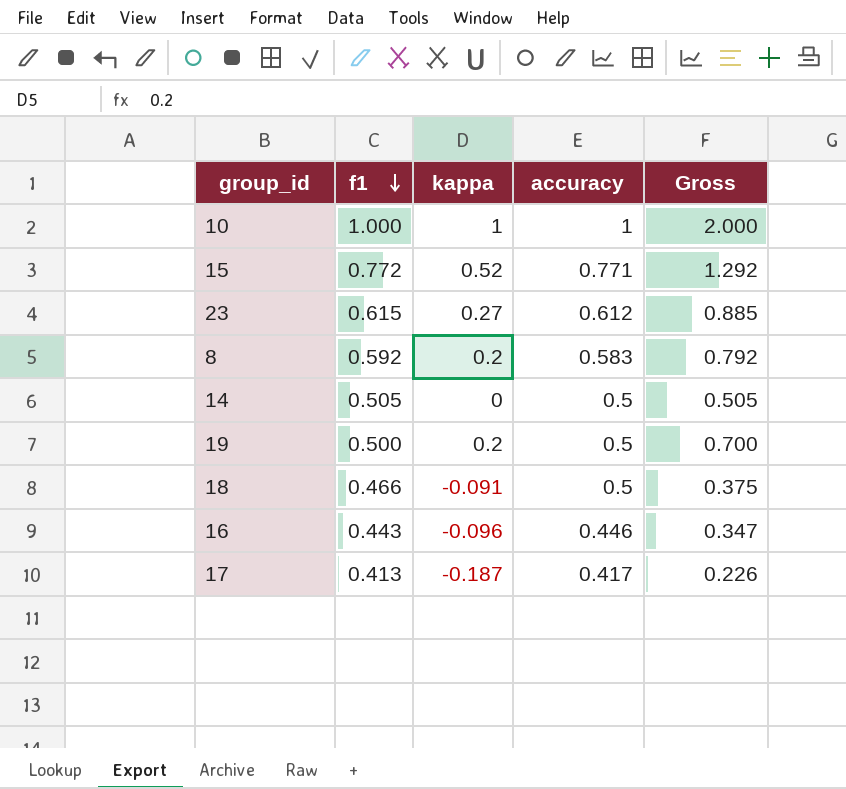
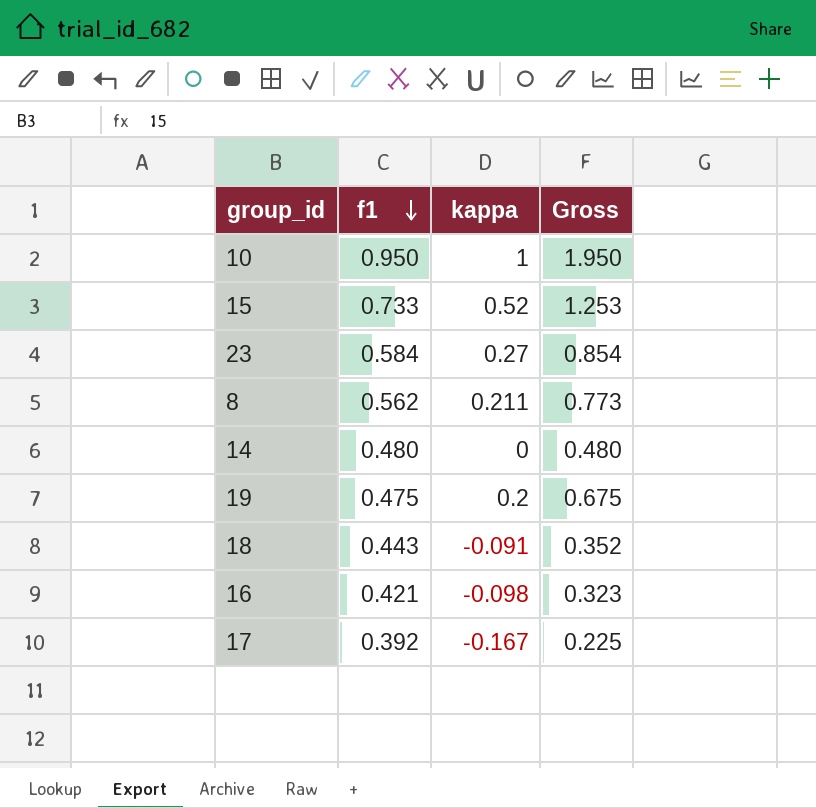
column accuracy | position: 4 -> none
10 | f1: 1.000 -> 0.950
10 | Gross: 2.000 -> 1.950
15 | f1: 0.772 -> 0.733
15 | Gross: 1.292 -> 1.253
23 | f1: 0.615 -> 0.584
23 | Gross: 0.885 -> 0.854
8 | f1: 0.592 -> 0.562
8 | kappa: 0.2 -> 0.211
8 | Gross: 0.792 -> 0.773
14 | f1: 0.505 -> 0.480
14 | Gross: 0.505 -> 0.480
19 | f1: 0.500 -> 0.475
19 | Gross: 0.700 -> 0.675
18 | f1: 0.466 -> 0.443
18 | Gross: 0.375 -> 0.352
16 | f1: 0.443 -> 0.421
16 | kappa: -0.096 -> -0.098
16 | Gross: 0.347 -> 0.323
17 | f1: 0.413 -> 0.392
17 | kappa: -0.187 -> -0.167
17 | Gross: 0.226 -> 0.225

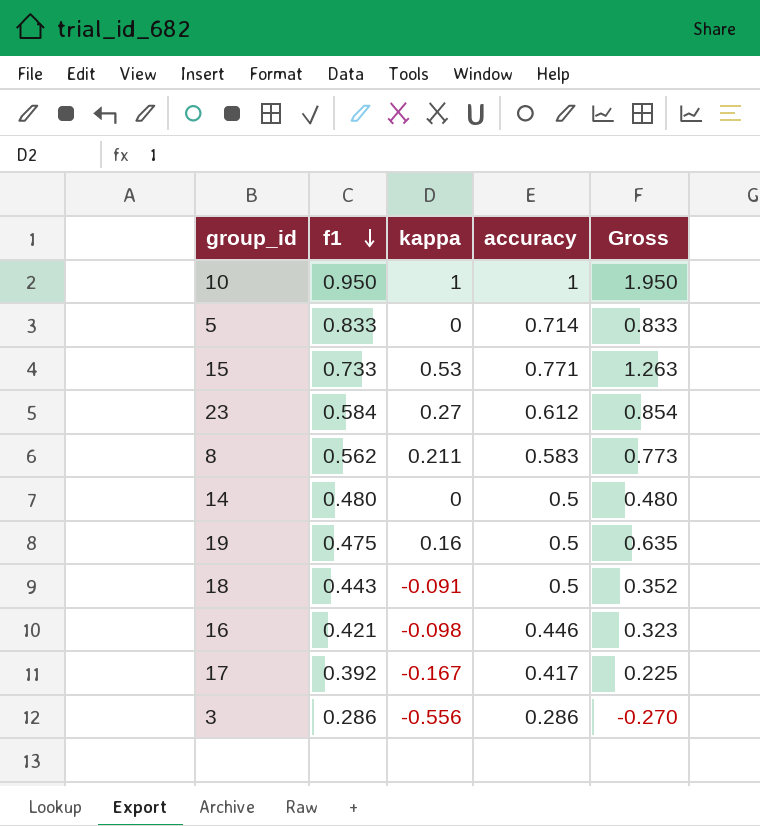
column accuracy | position: none -> 4
row 5: none -> 0.833 | 0 | 0.714 | 0.833
15 | kappa: 0.52 -> 0.53
15 | Gross: 1.253 -> 1.263
19 | kappa: 0.2 -> 0.16
19 | Gross: 0.675 -> 0.635
row 3: none -> 0.286 | -0.556 | 0.286 | -0.270

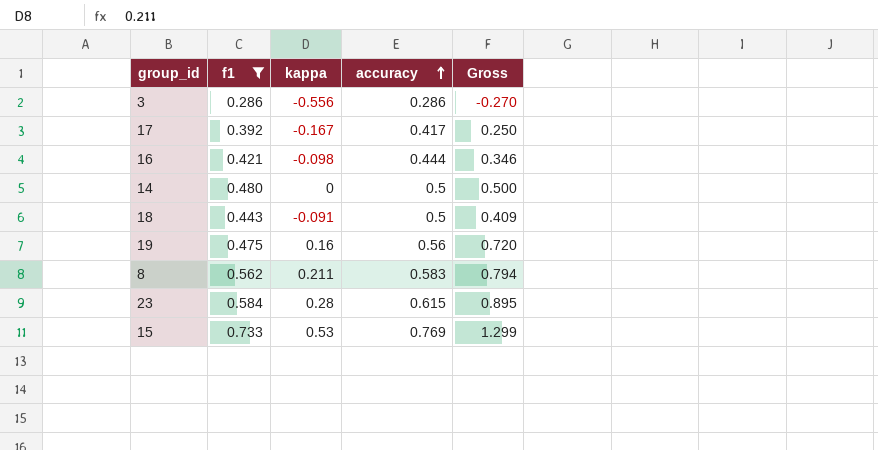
filter: none -> f1 <= 0.733
row order: f1 descending -> accuracy ascending
column Gross | formula: [f1] + [kappa] -> [kappa] + [accuracy]
16 | accuracy: 0.446 -> 0.444
19 | accuracy: 0.5 -> 0.56
23 | kappa: 0.27 -> 0.28
23 | accuracy: 0.612 -> 0.615
15 | accuracy: 0.771 -> 0.769

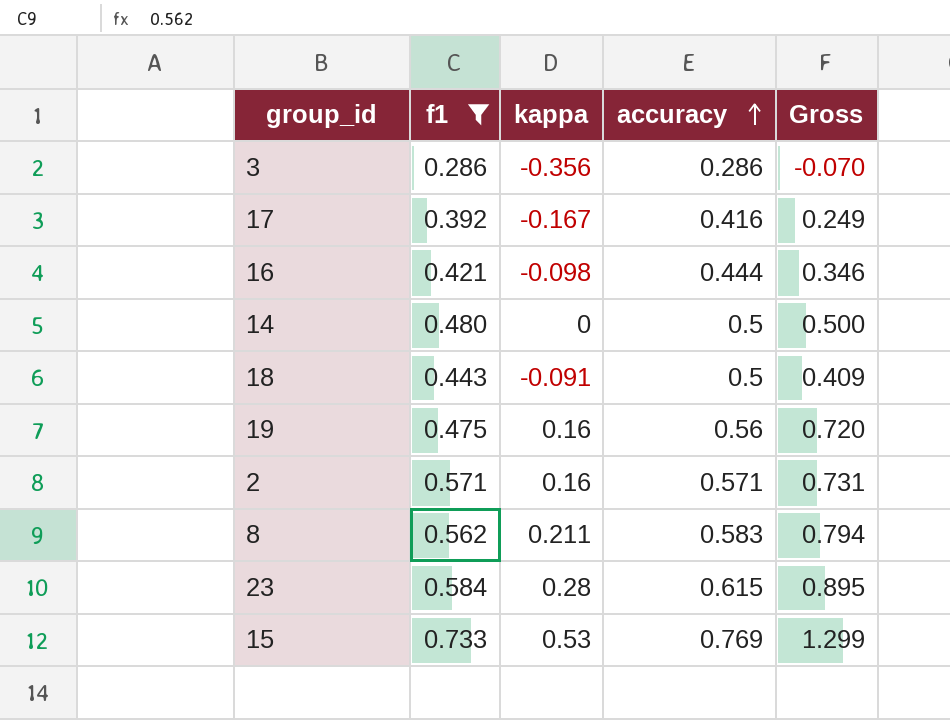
3 | kappa: -0.556 -> -0.356
3 | Gross: -0.270 -> -0.070
17 | accuracy: 0.417 -> 0.416
17 | Gross: 0.250 -> 0.249
row 2: none -> 0.571 | 0.16 | 0.571 | 0.731

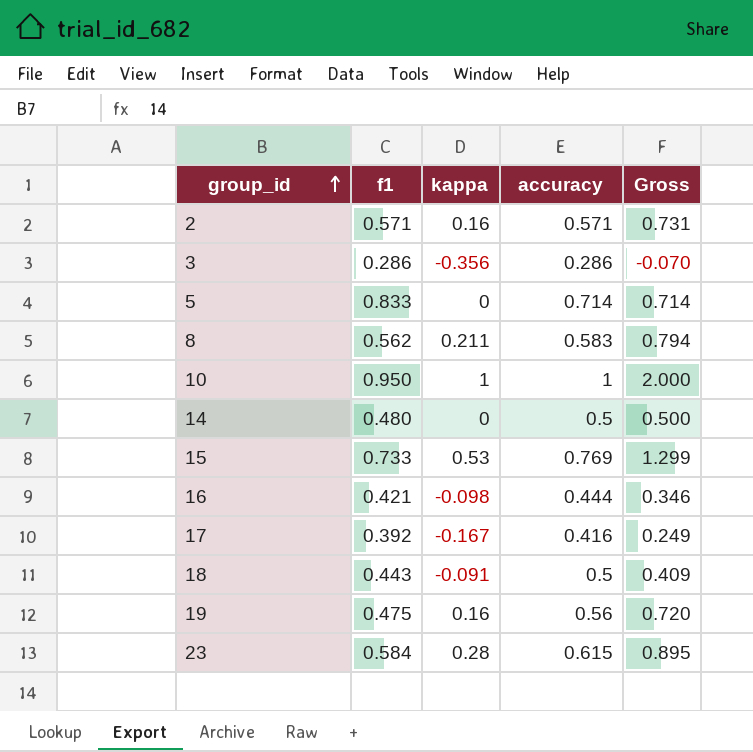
filter: f1 <= 0.733 -> none
row order: accuracy ascending -> group_id ascending

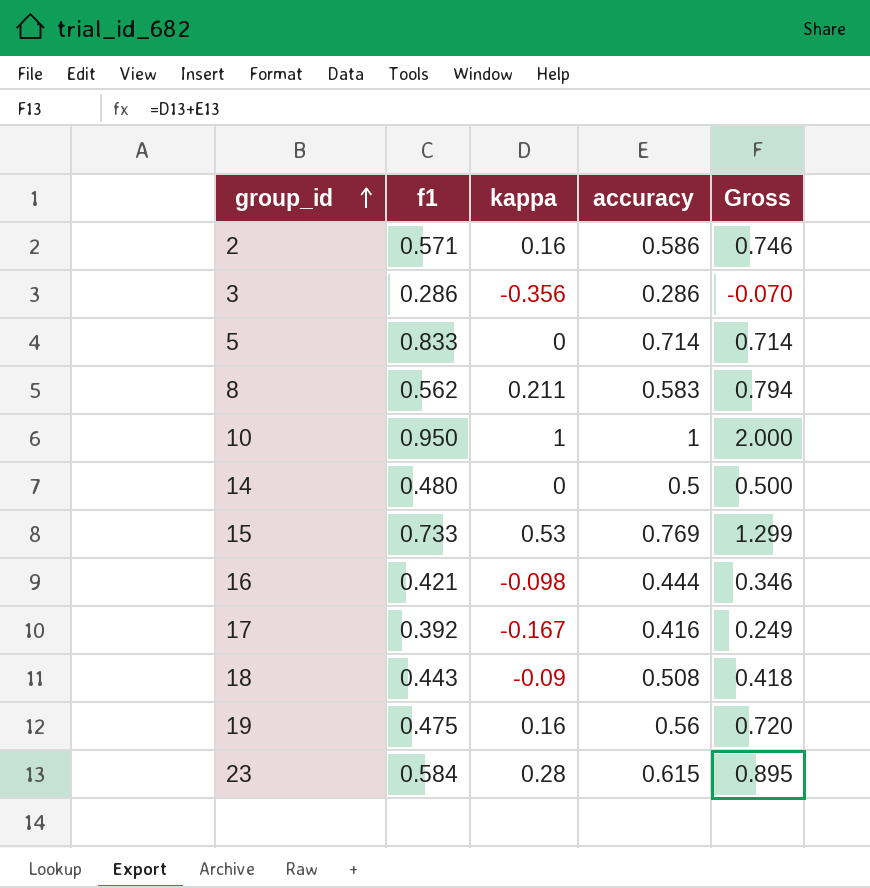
2 | accuracy: 0.571 -> 0.586
2 | Gross: 0.731 -> 0.746
18 | kappa: -0.091 -> -0.09
18 | accuracy: 0.5 -> 0.508
18 | Gross: 0.409 -> 0.418

